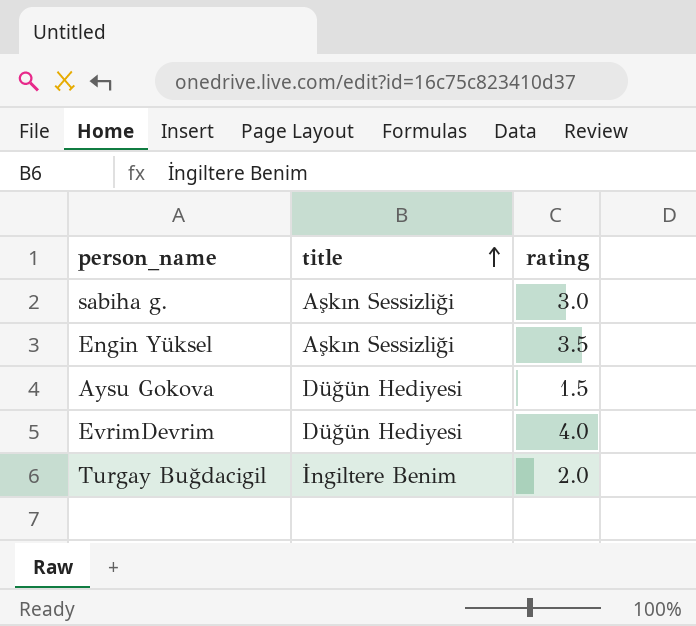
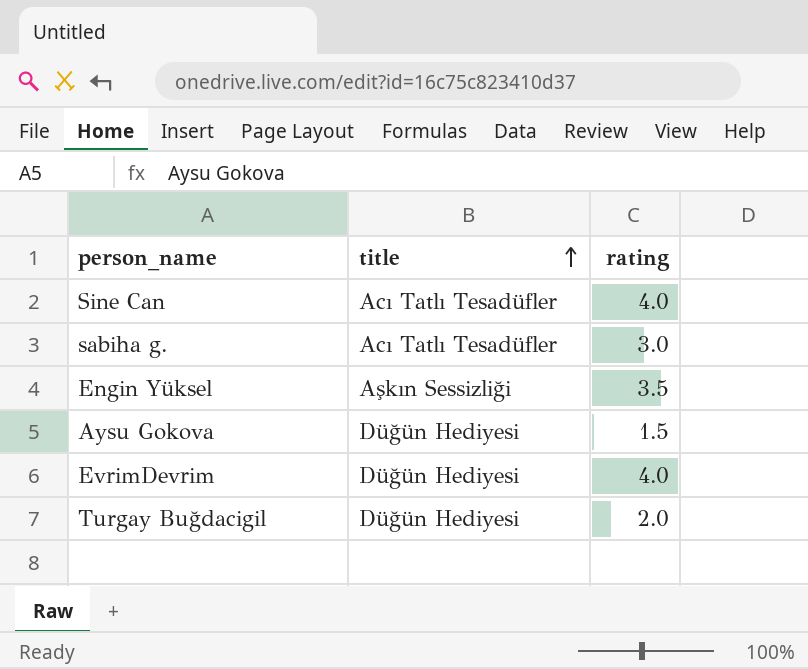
row Sine Can: none -> Acı Tatlı Tesadüfler | 4.0
sabiha g. | title: Aşkın Sessizliği -> Acı Tatlı Tesadüfler
Turgay Buğdacigil | title: İngiltere Benim -> Düğün Hediyesi

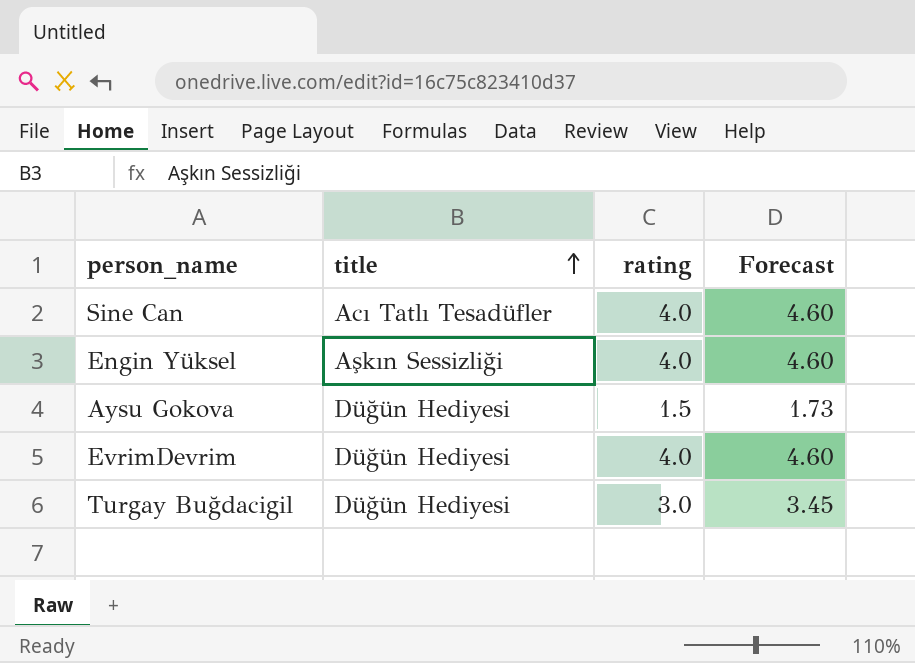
column Forecast | formula: none -> [rating] * 1.15
row sabiha g.: Acı Tatlı Tesadüfler | 3.0 -> none
Engin Yüksel | rating: 3.5 -> 4.0
Turgay Buğdacigil | rating: 2.0 -> 3.0

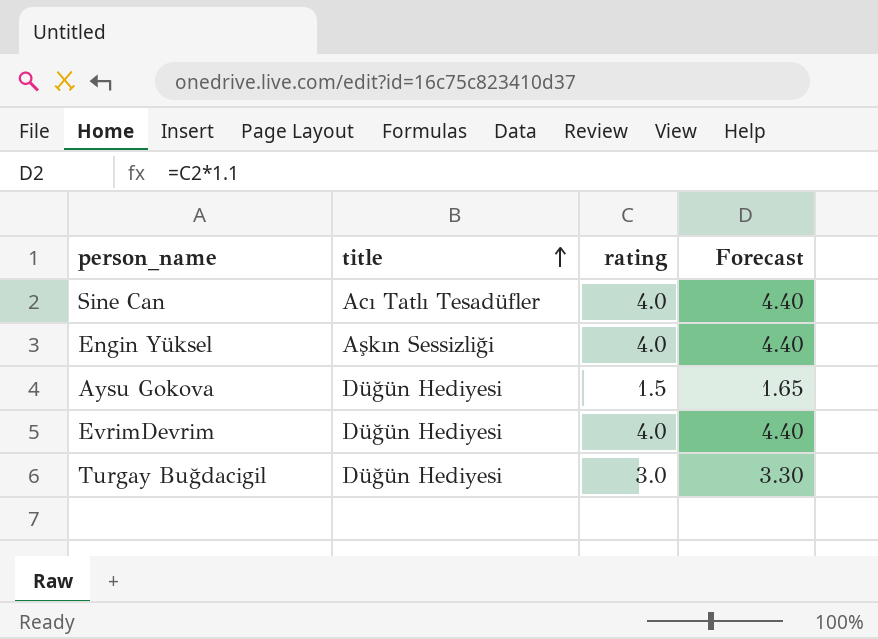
column Forecast | formula: [rating] * 1.15 -> [rating] * 1.1

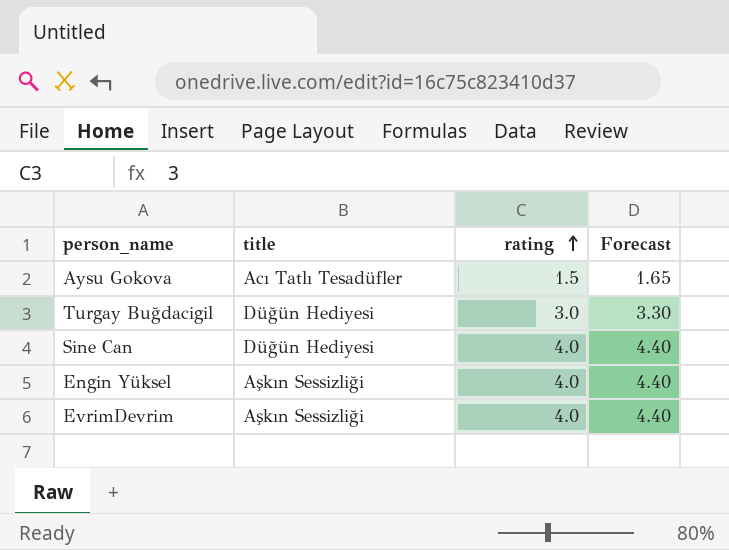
row order: title ascending -> rating ascending
Aysu Gokova | title: Düğün Hediyesi -> Acı Tatlı Tesadüfler
Sine Can | title: Acı Tatlı Tesadüfler -> Düğün Hediyesi
EvrimDevrim | title: Düğün Hediyesi -> Aşkın Sessizliği

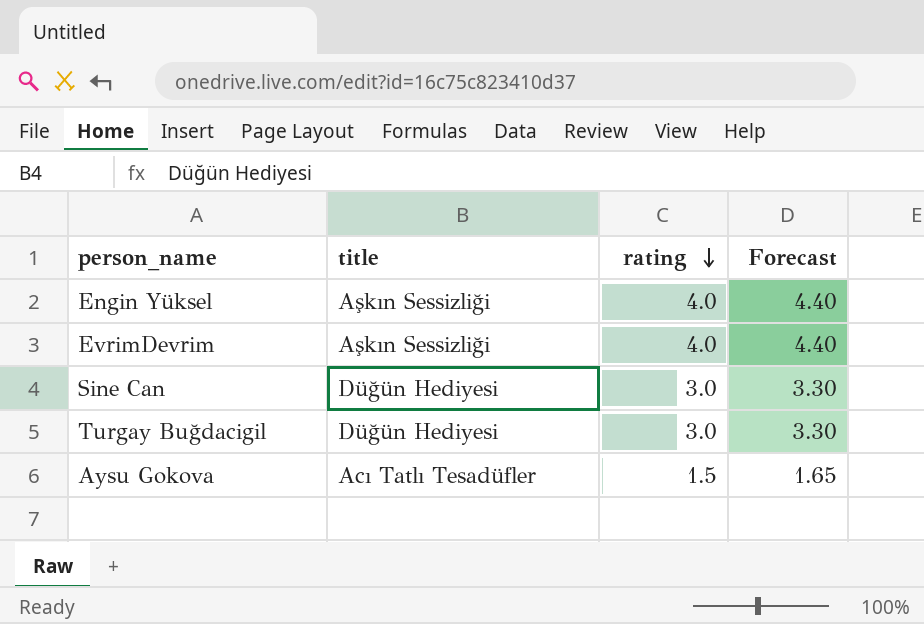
row order: rating ascending -> rating descending
Sine Can | rating: 4.0 -> 3.0
Sine Can | Forecast: 4.40 -> 3.30

